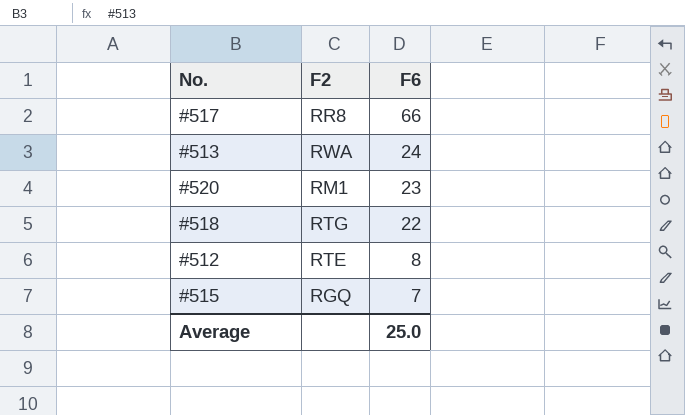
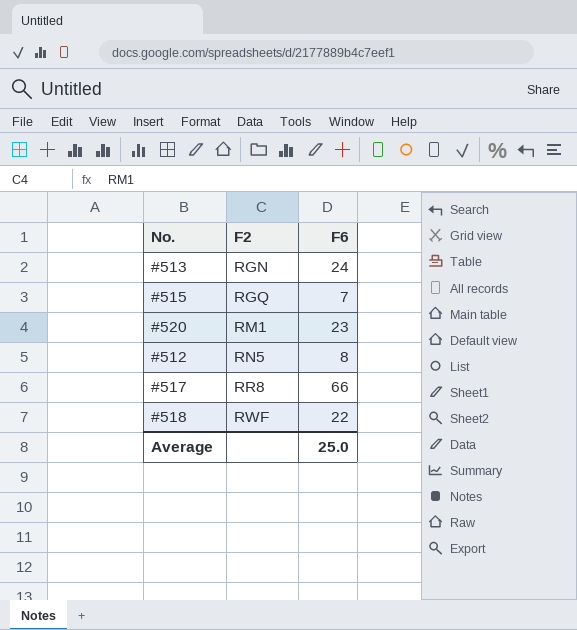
row order: F6 descending -> F2 ascending
#513 | F2: RWA -> RGN
#512 | F2: RTE -> RN5
#518 | F2: RTG -> RWF

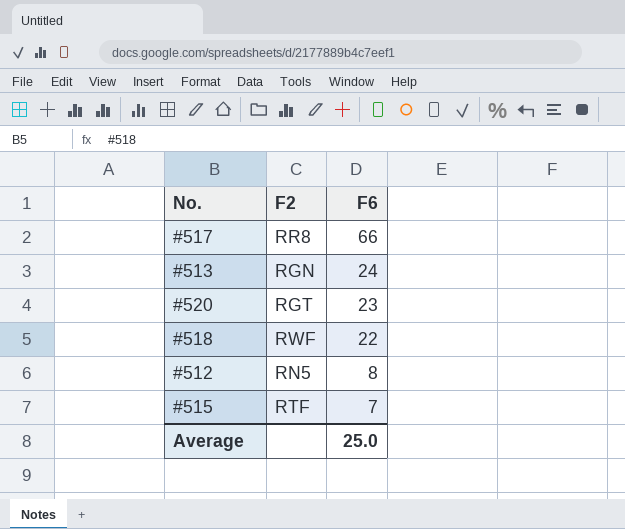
row order: F2 ascending -> F6 descending
#520 | F2: RM1 -> RGT
#515 | F2: RGQ -> RTF

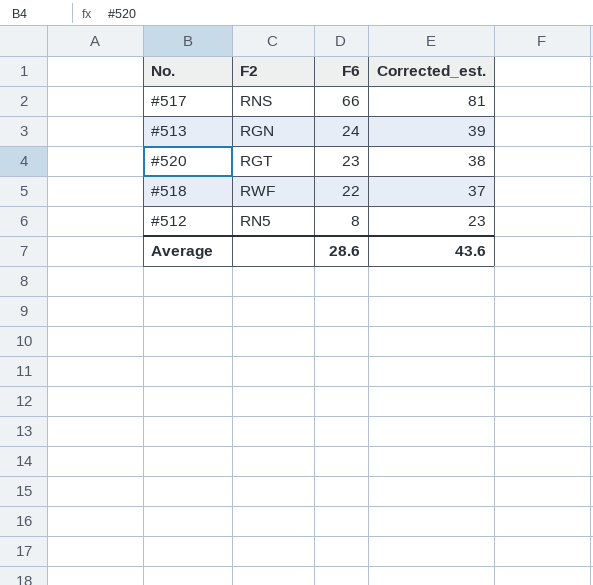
column Corrected_est. | formula: none -> [F6] + 15
row #515: RTF | 7 -> none
#517 | F2: RR8 -> RNS
Average | F6: 25.0 -> 28.6

